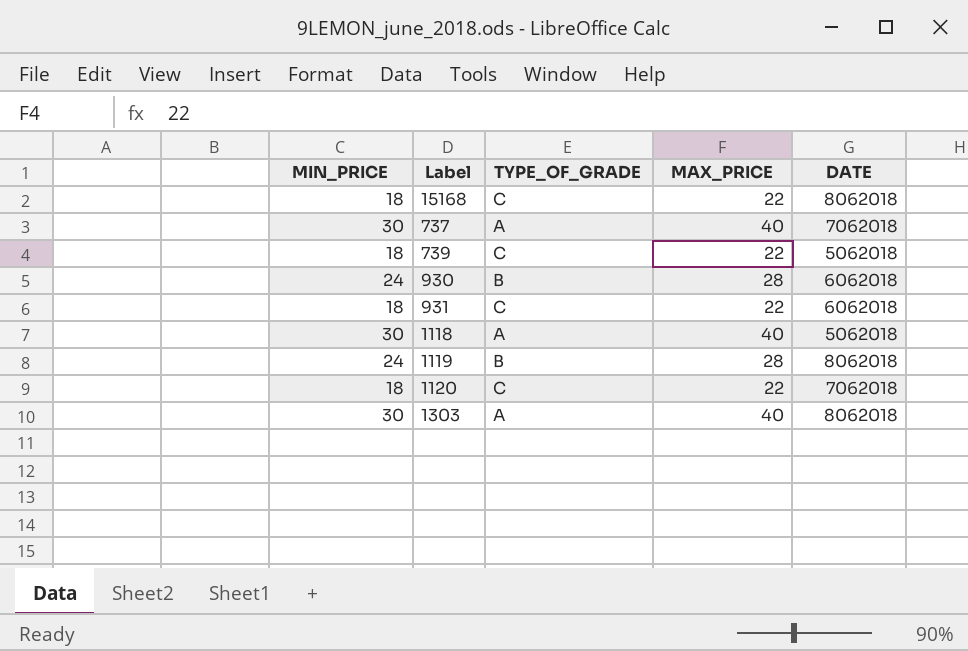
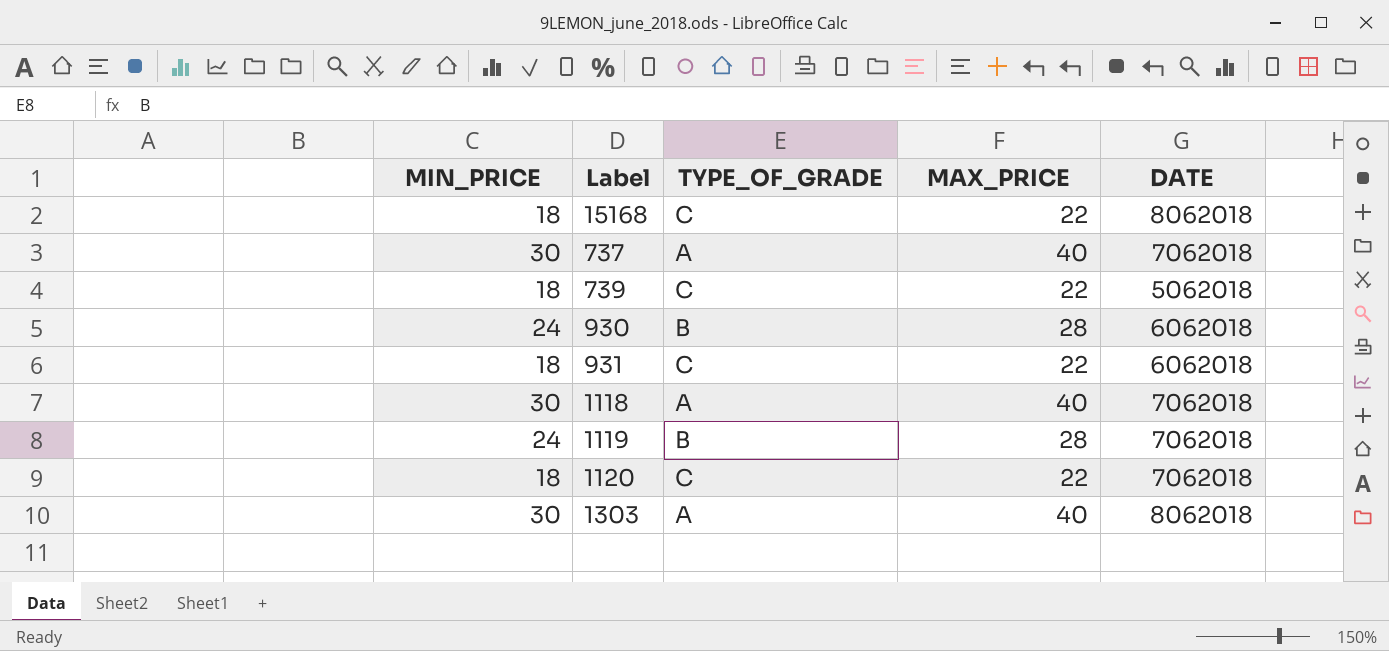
1118 | DATE: 5062018 -> 7062018
1119 | DATE: 8062018 -> 7062018

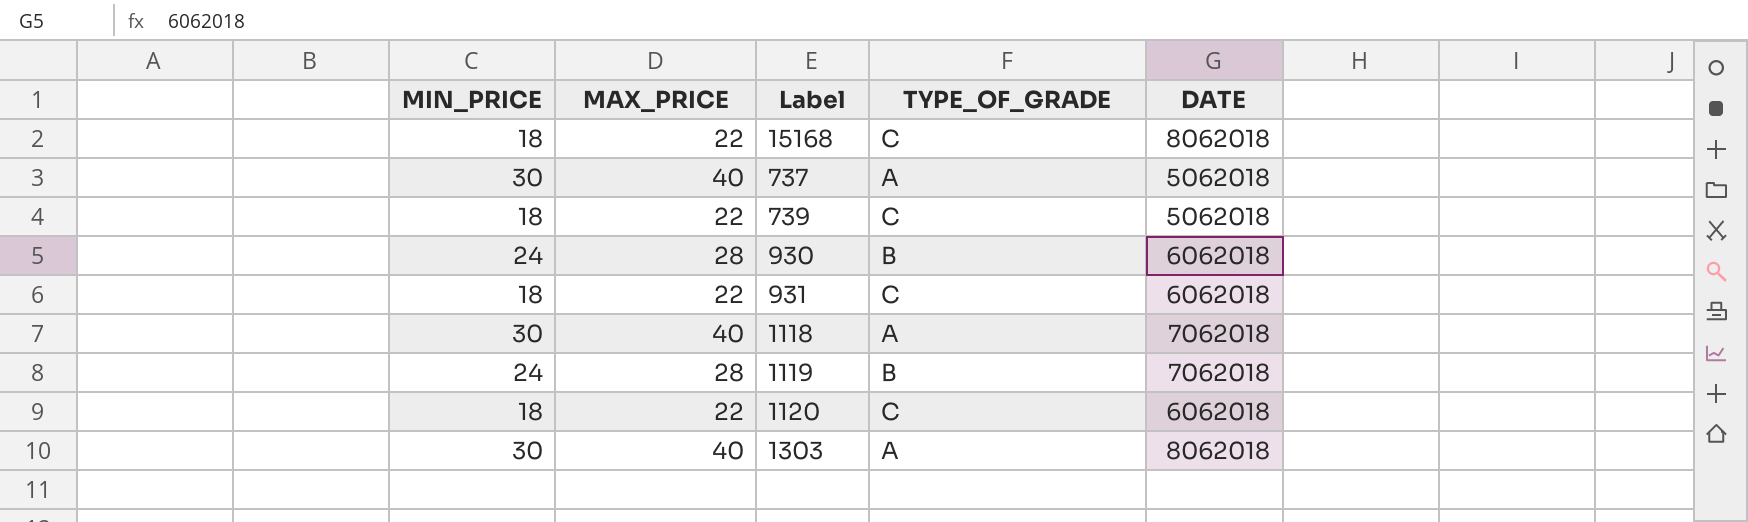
column MAX_PRICE | position: 4 -> 2
737 | DATE: 7062018 -> 5062018
1120 | DATE: 7062018 -> 6062018

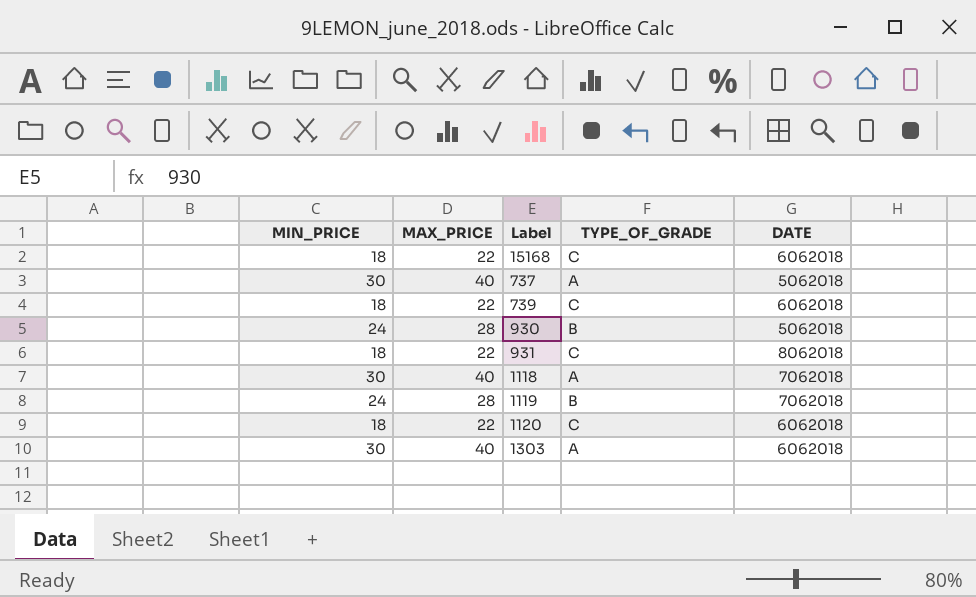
15168 | DATE: 8062018 -> 6062018
739 | DATE: 5062018 -> 6062018
930 | DATE: 6062018 -> 5062018
931 | DATE: 6062018 -> 8062018
1303 | DATE: 8062018 -> 6062018

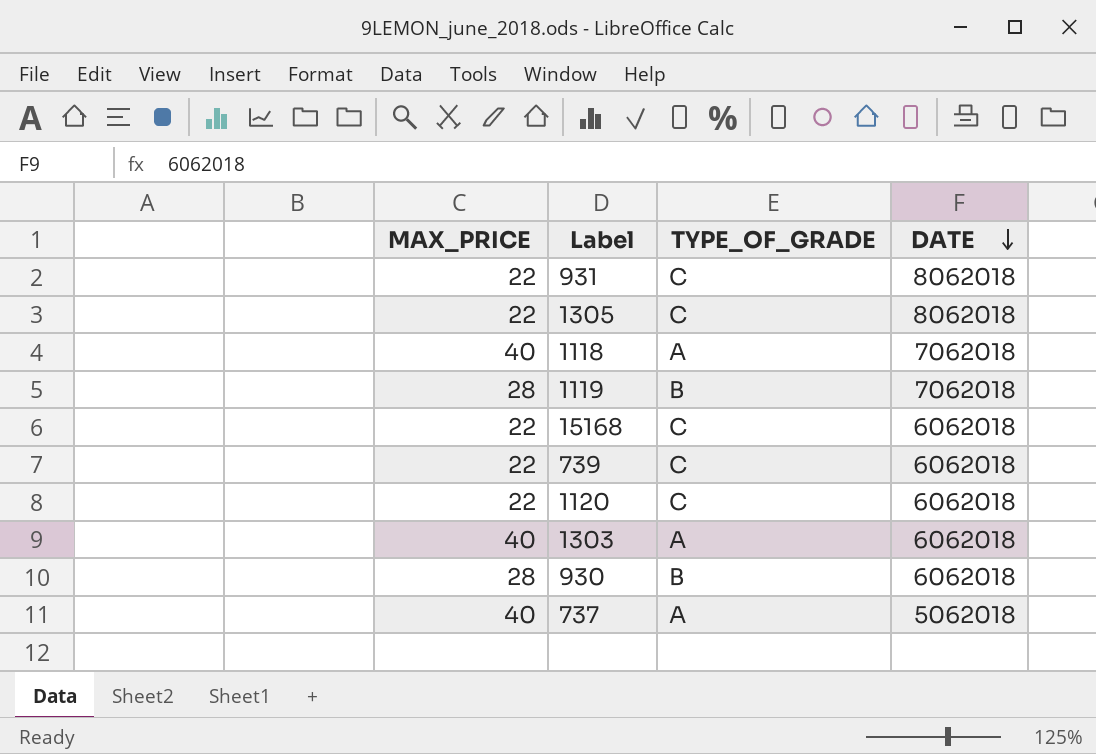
row order: none -> DATE descending
column MIN_PRICE | position: 1 -> none
row 1305: none -> 22 | C | 8062018
930 | DATE: 5062018 -> 6062018

